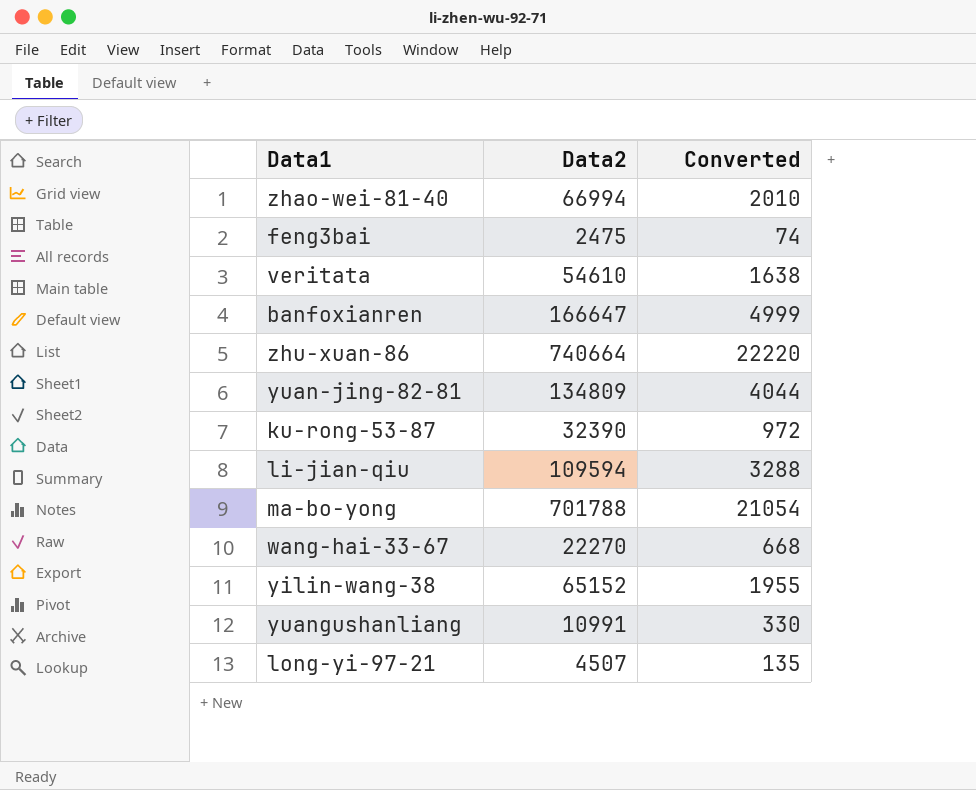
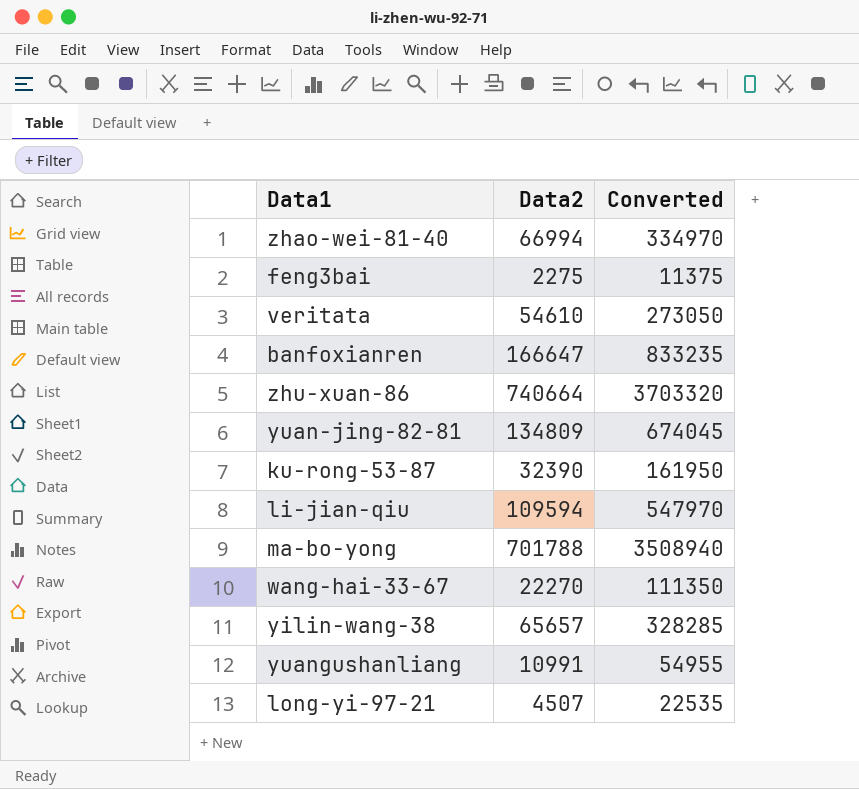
column Converted | formula: [Data2] * 0.03 -> [Data2] * 5
feng3bai | Data2: 2475 -> 2275
yilin-wang-38 | Data2: 65152 -> 65657

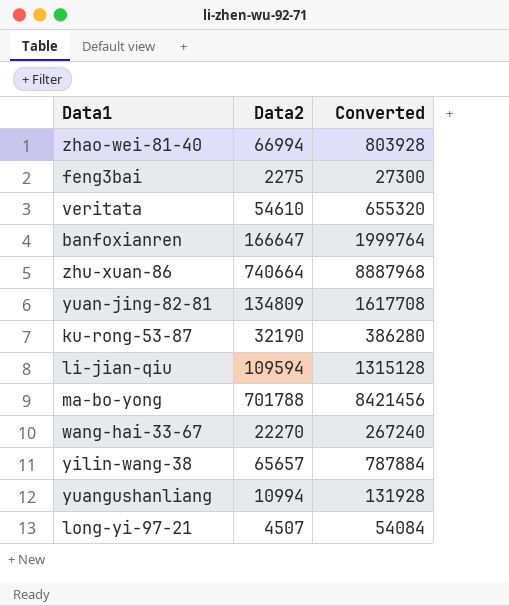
column Converted | formula: [Data2] * 5 -> [Data2] * 12
ku-rong-53-87 | Data2: 32390 -> 32190
yuangushanliang | Data2: 10991 -> 10994

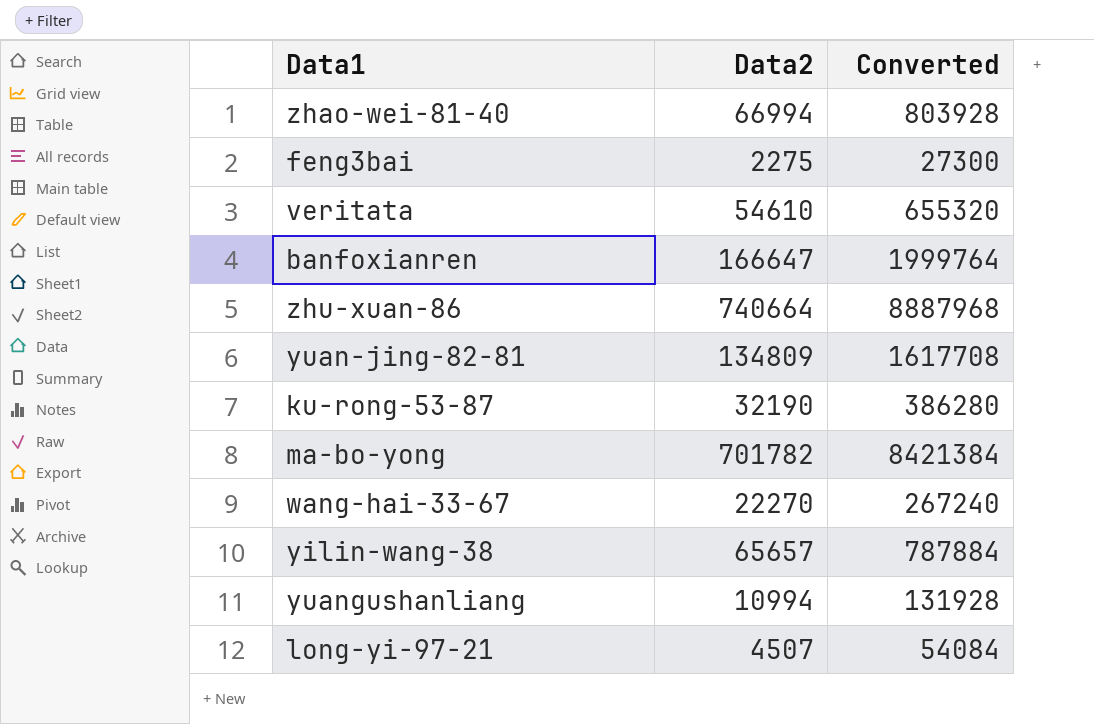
row li-jian-qiu: 109594 | 1315128 -> none
ma-bo-yong | Data2: 701788 -> 701782
ma-bo-yong | Converted: 8421456 -> 8421384

